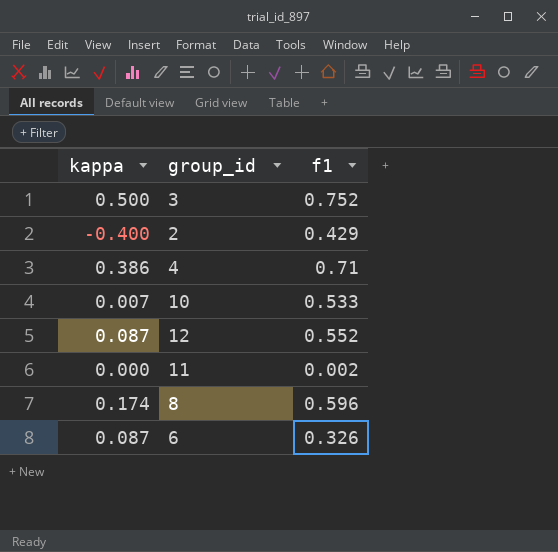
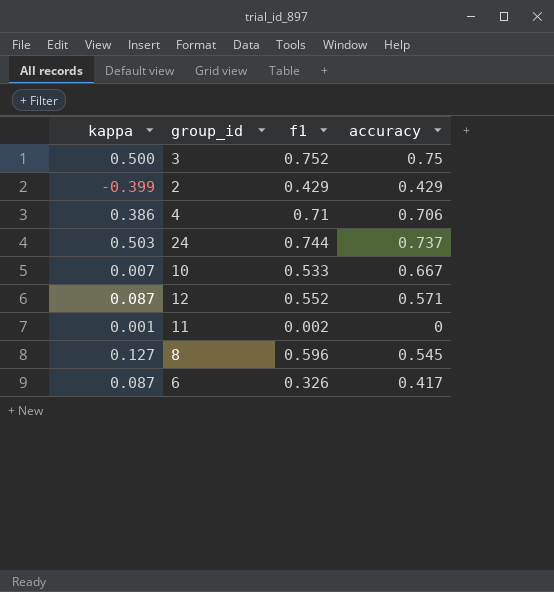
column accuracy | position: none -> 4
2 | kappa: -0.400 -> -0.399
row 24: none -> 0.503 | 0.744 | 0.737
11 | kappa: 0.000 -> 0.001
8 | kappa: 0.174 -> 0.127

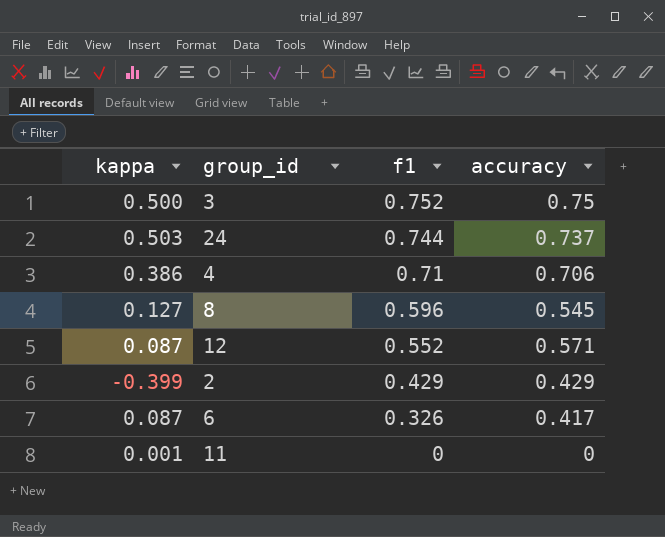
row order: none -> f1 descending
row 10: 0.007 | 0.533 | 0.667 -> none
11 | f1: 0.002 -> 0

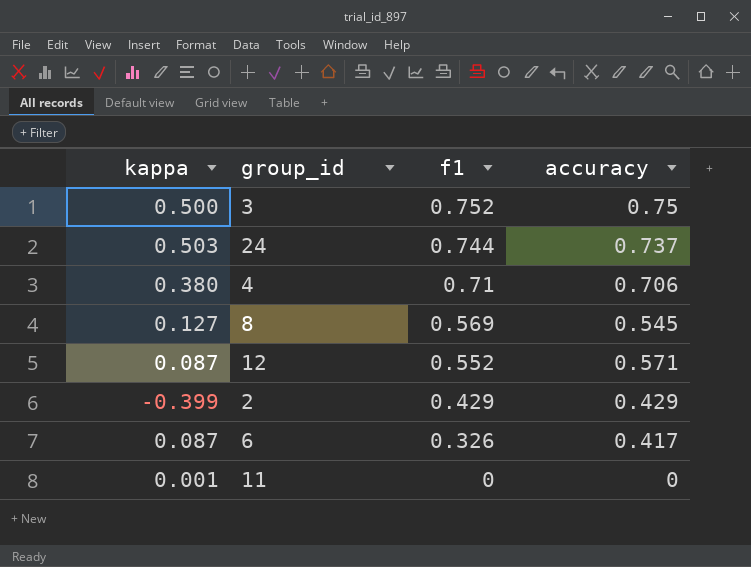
4 | kappa: 0.386 -> 0.380
8 | f1: 0.596 -> 0.569

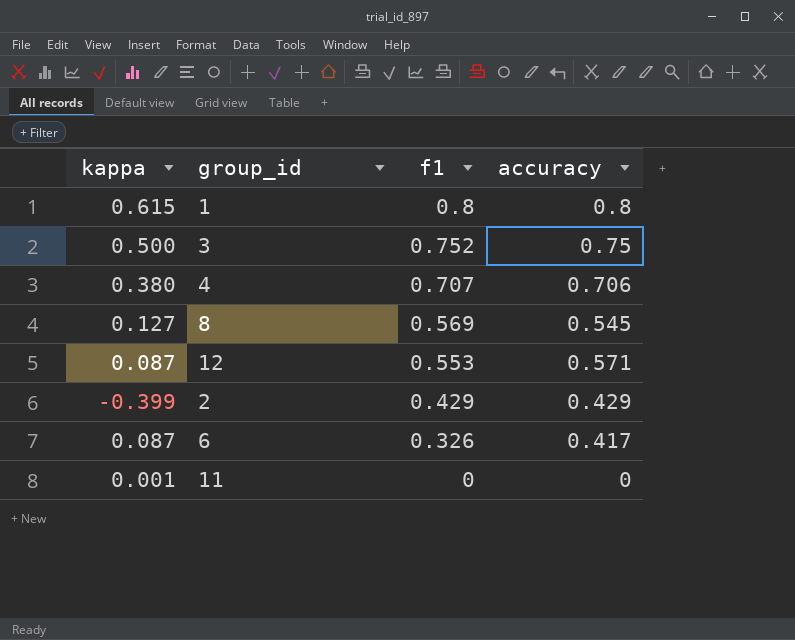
row 24: 0.503 | 0.744 | 0.737 -> none
row 1: none -> 0.615 | 0.8 | 0.8
4 | f1: 0.71 -> 0.707
12 | f1: 0.552 -> 0.553

